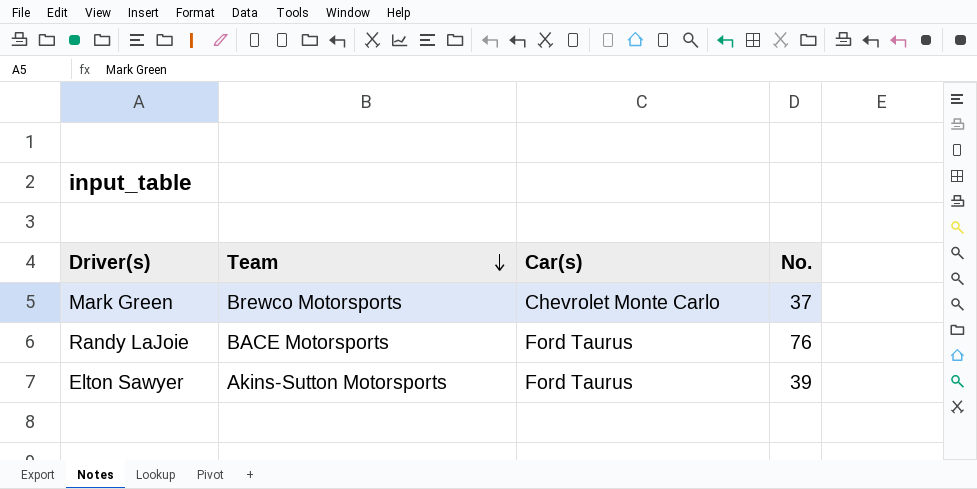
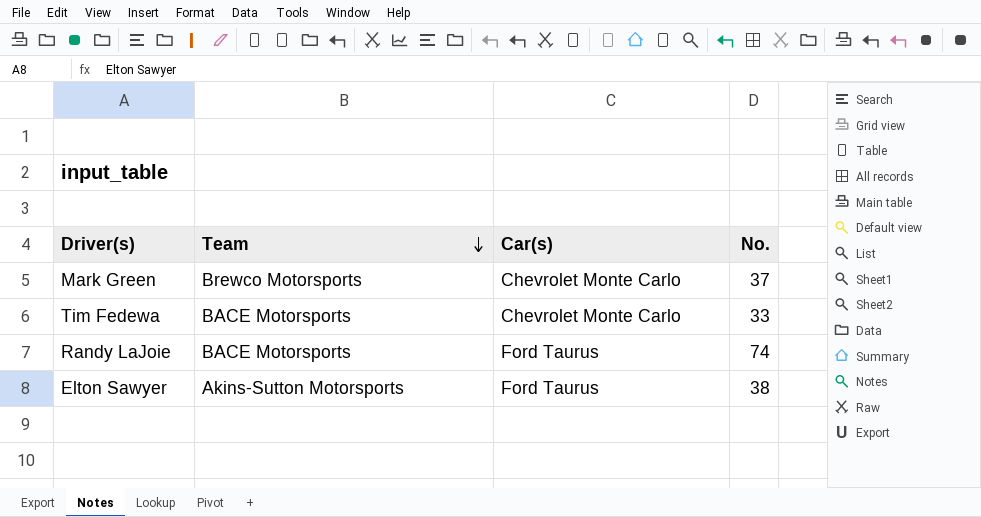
row Tim Fedewa: none -> BACE Motorsports | Chevrolet Monte Carlo | 33
Randy LaJoie | No.: 76 -> 74
Elton Sawyer | No.: 39 -> 38

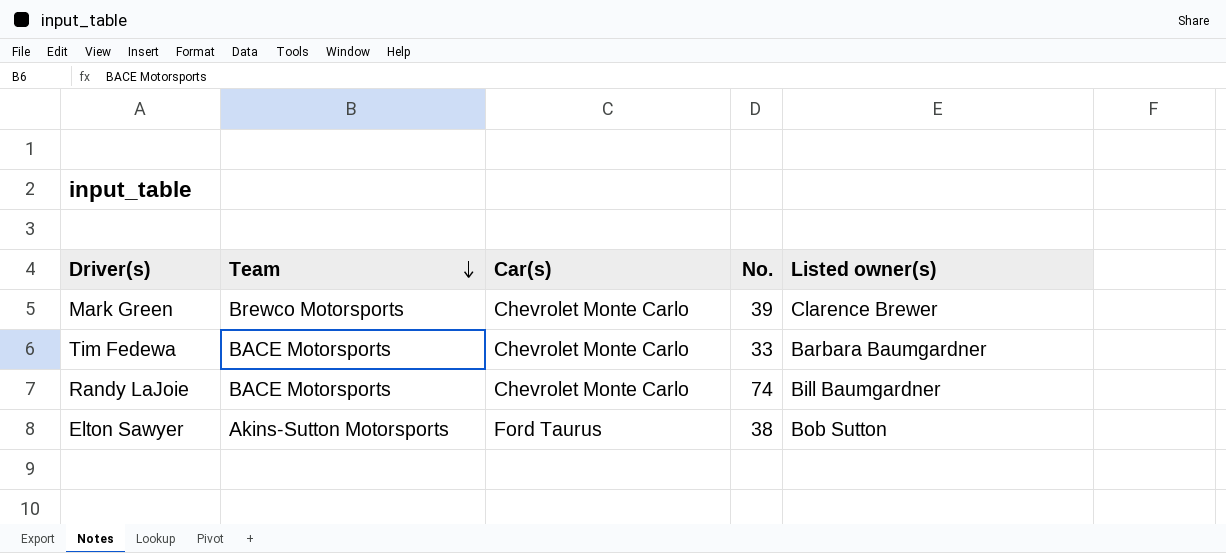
column Listed owner(s) | position: none -> 5
Mark Green | No.: 37 -> 39
Randy LaJoie | Car(s): Ford Taurus -> Chevrolet Monte Carlo

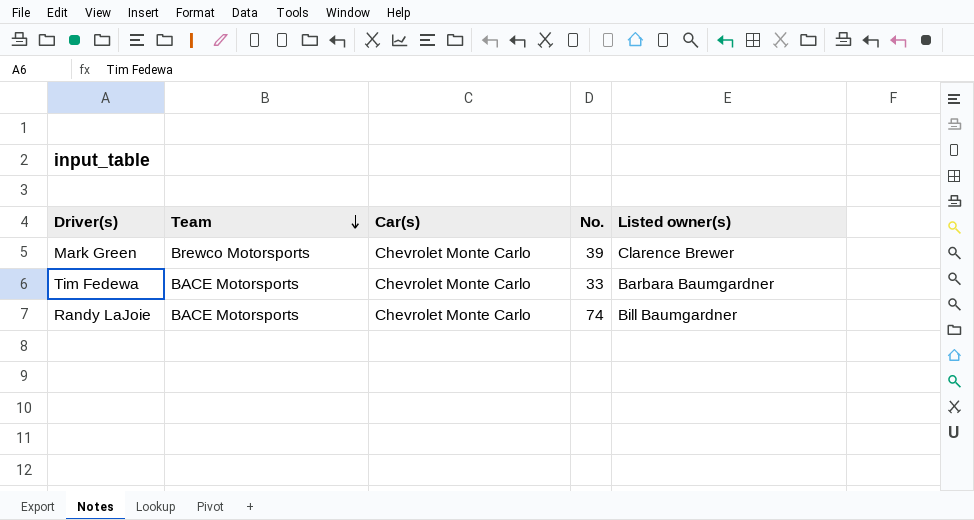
row Elton Sawyer: Akins-Sutton Motorsports | Ford Taurus | 38 | Bob Sutton -> none

